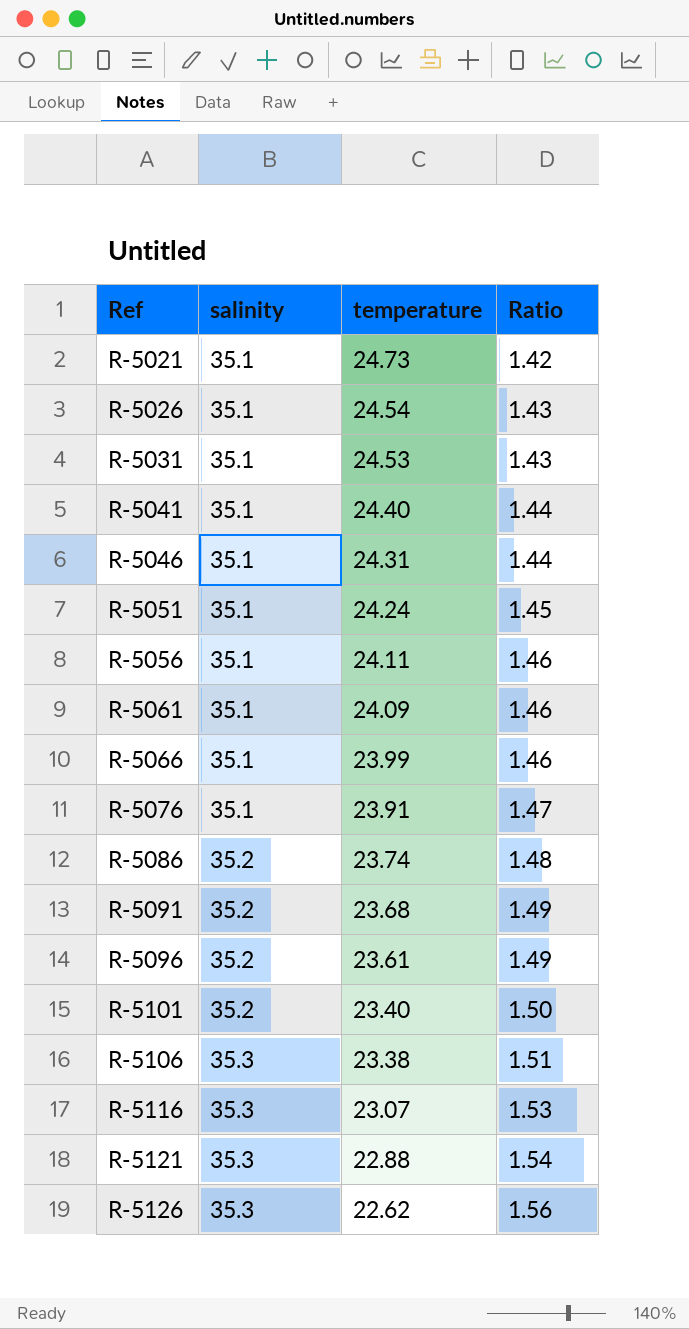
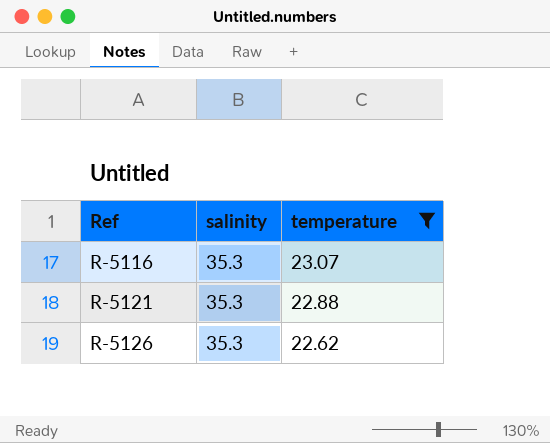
filter: none -> temperature <= 23.07
column Ratio | formula: [salinity] / [temperature] -> none

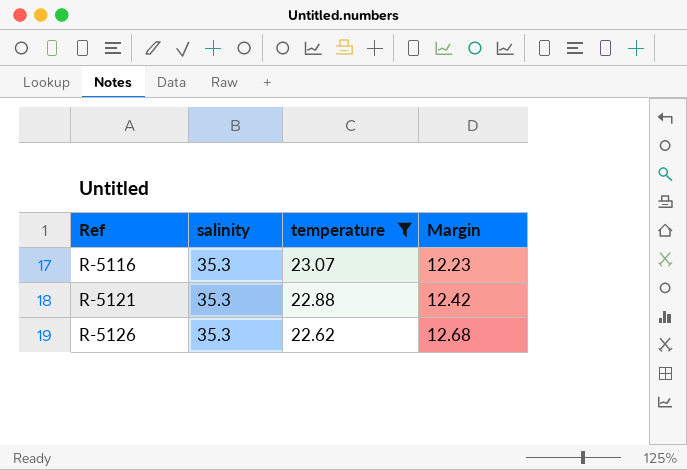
column Margin | formula: none -> [salinity] - [temperature]

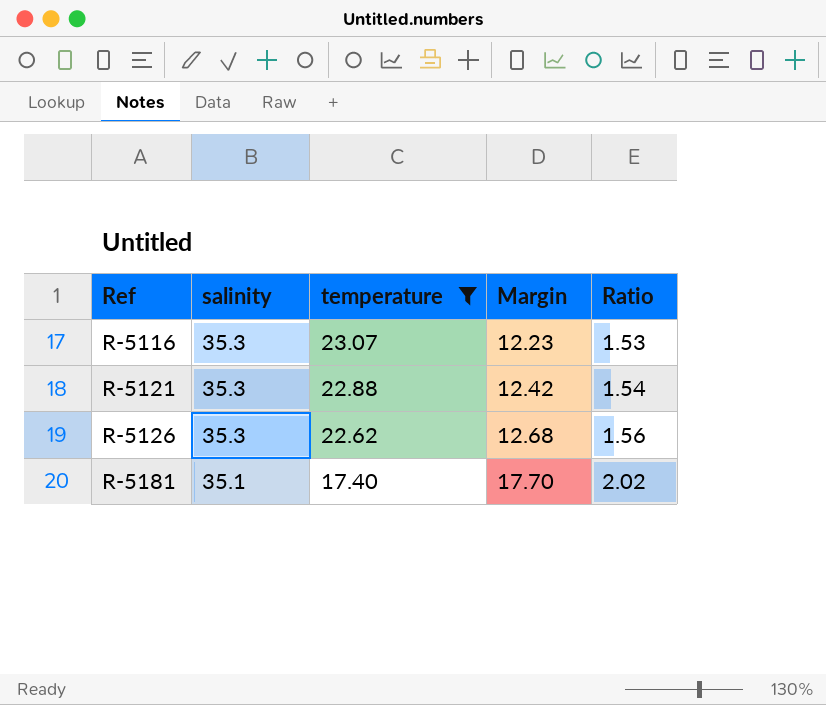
column Ratio | formula: none -> [salinity] / [temperature]
row R-5181: none -> 35.1 | 17.40 | 17.70 | 2.02

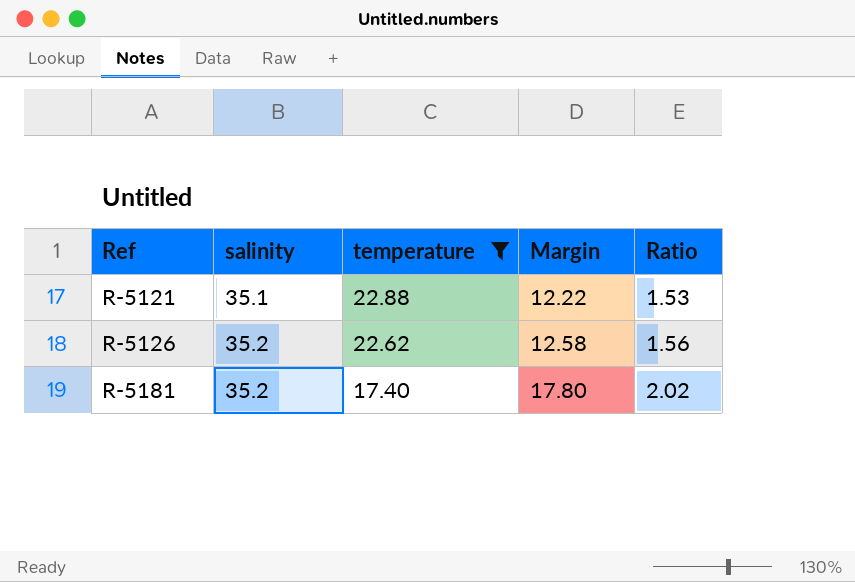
row R-5116: 35.3 | 23.07 | 12.23 | 1.53 -> none
R-5121 | salinity: 35.3 -> 35.1
R-5121 | Margin: 12.42 -> 12.22
R-5121 | Ratio: 1.54 -> 1.53
R-5126 | salinity: 35.3 -> 35.2
R-5126 | Margin: 12.68 -> 12.58
R-5181 | salinity: 35.1 -> 35.2
R-5181 | Margin: 17.70 -> 17.80

